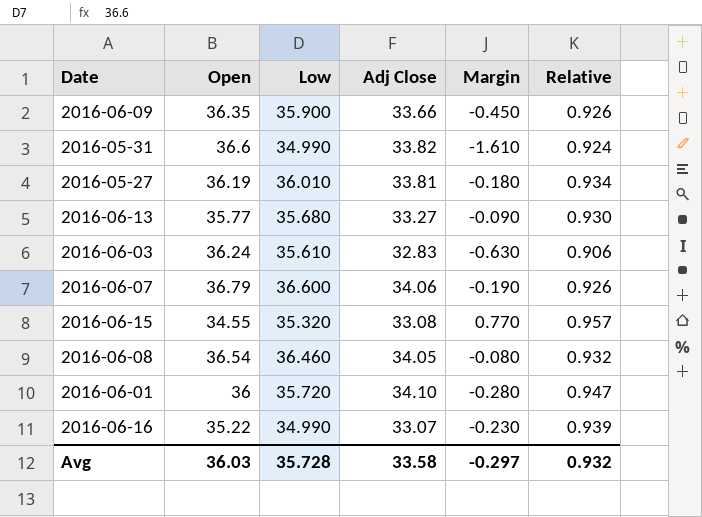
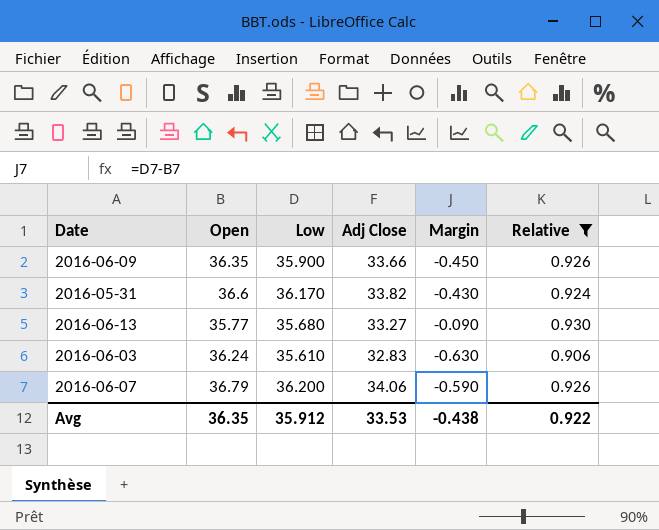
filter: none -> Relative <= 0.930
2016-05-31 | Low: 34.990 -> 36.170
2016-05-31 | Margin: -1.610 -> -0.430
2016-06-07 | Low: 36.600 -> 36.200
2016-06-07 | Margin: -0.190 -> -0.590
Avg | Open: 36.03 -> 36.35
Avg | Low: 35.728 -> 35.912
Avg | Adj Close: 33.58 -> 33.53
Avg | Margin: -0.297 -> -0.438
Avg | Relative: 0.932 -> 0.922

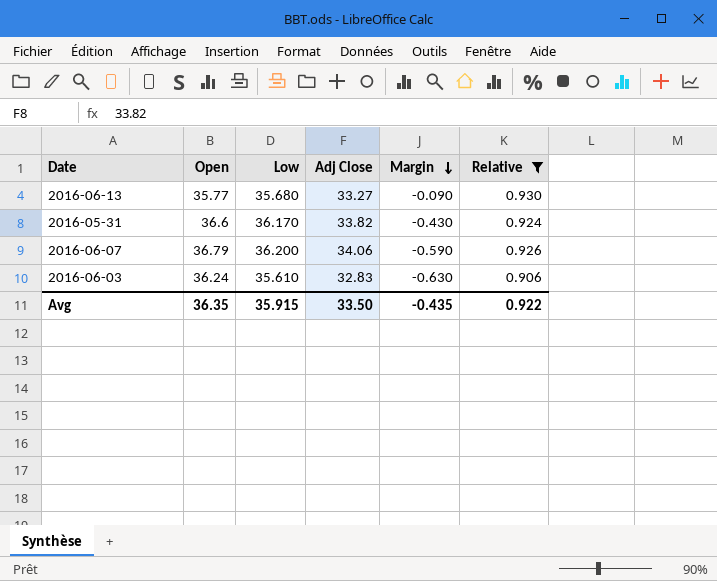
row order: none -> Margin descending
row 2016-06-09: 36.35 | 35.900 | 33.66 | -0.450 | 0.926 -> none
Avg | Low: 35.912 -> 35.915
Avg | Adj Close: 33.53 -> 33.50
Avg | Margin: -0.438 -> -0.435

